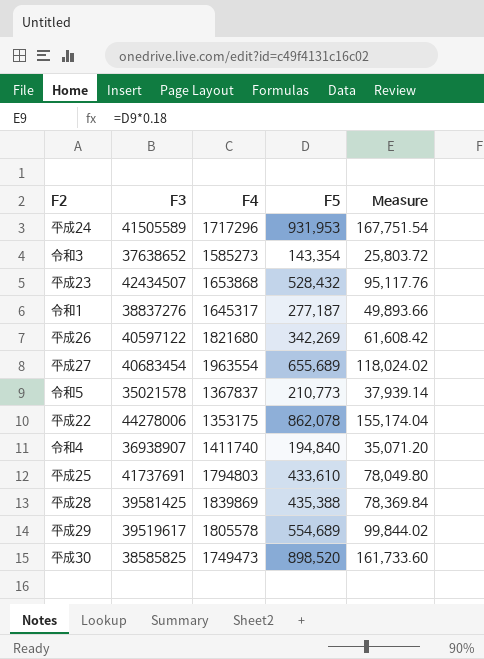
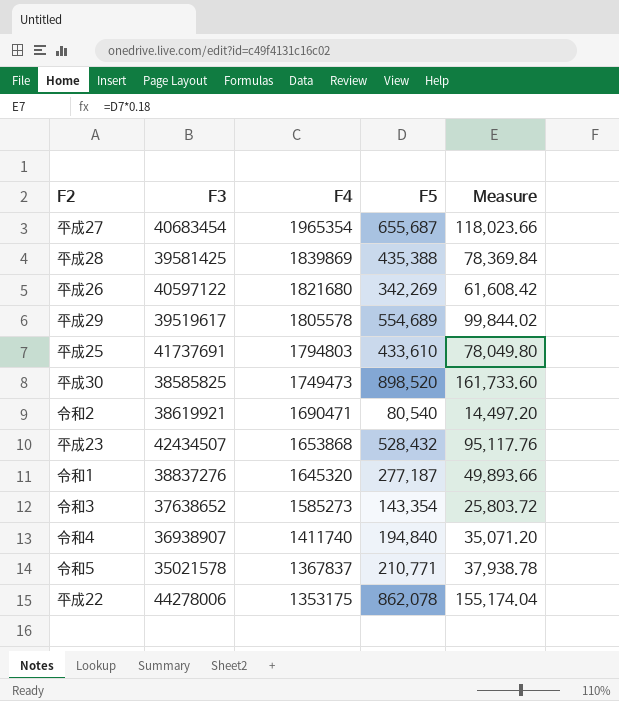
row order: none -> F4 descending
row 平成24: 41505589 | 1717296 | 931,953 | 167,751.54 -> none
平成27 | F4: 1963554 -> 1965354
平成27 | F5: 655,689 -> 655,687
平成27 | Measure: 118,024.02 -> 118,023.66
row 令和2: none -> 38619921 | 1690471 | 80,540 | 14,497.20
令和1 | F4: 1645317 -> 1645320
令和5 | F5: 210,773 -> 210,771
令和5 | Measure: 37,939.14 -> 37,938.78

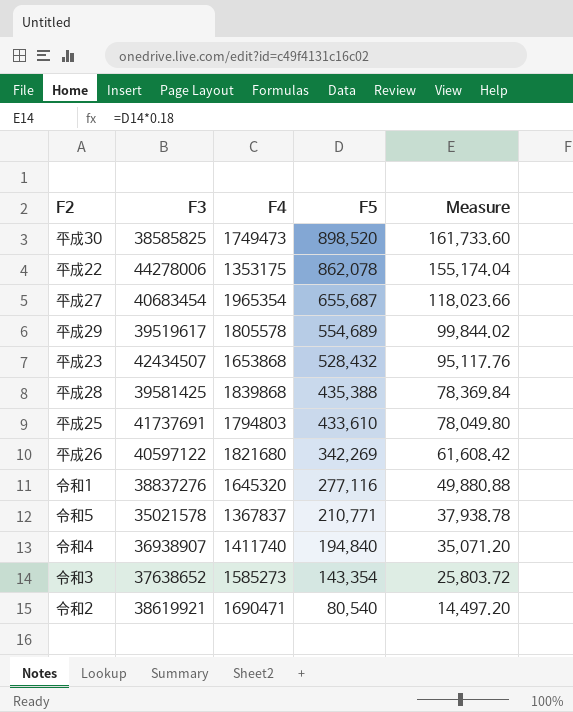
row order: F4 descending -> F5 descending
平成28 | F4: 1839869 -> 1839868
令和1 | F5: 277,187 -> 277,116
令和1 | Measure: 49,893.66 -> 49,880.88

